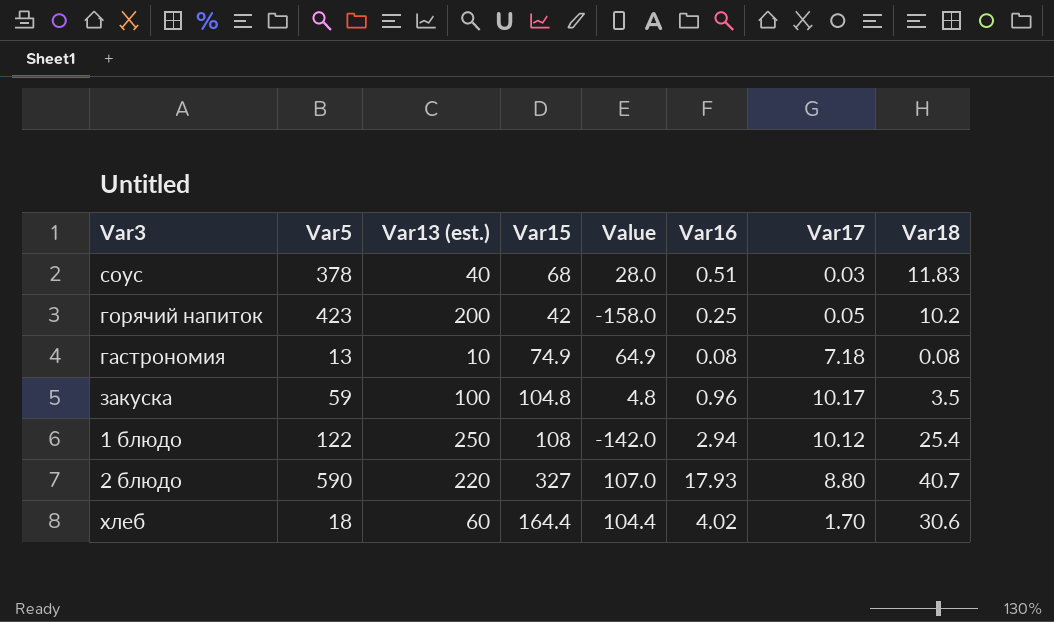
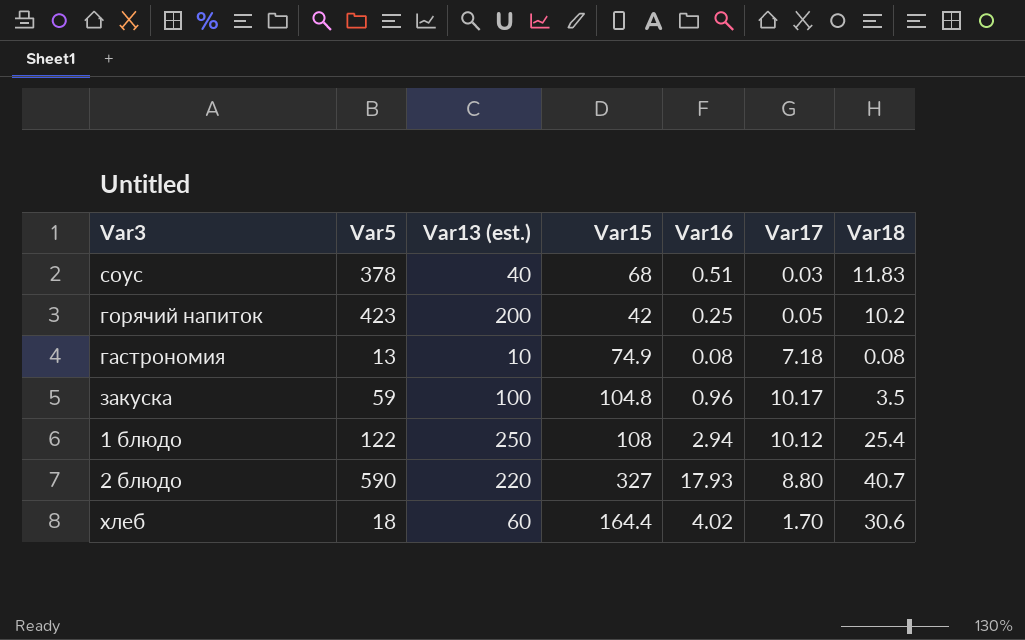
column Value | formula: [Var15] - [Var13 (est.)] -> none

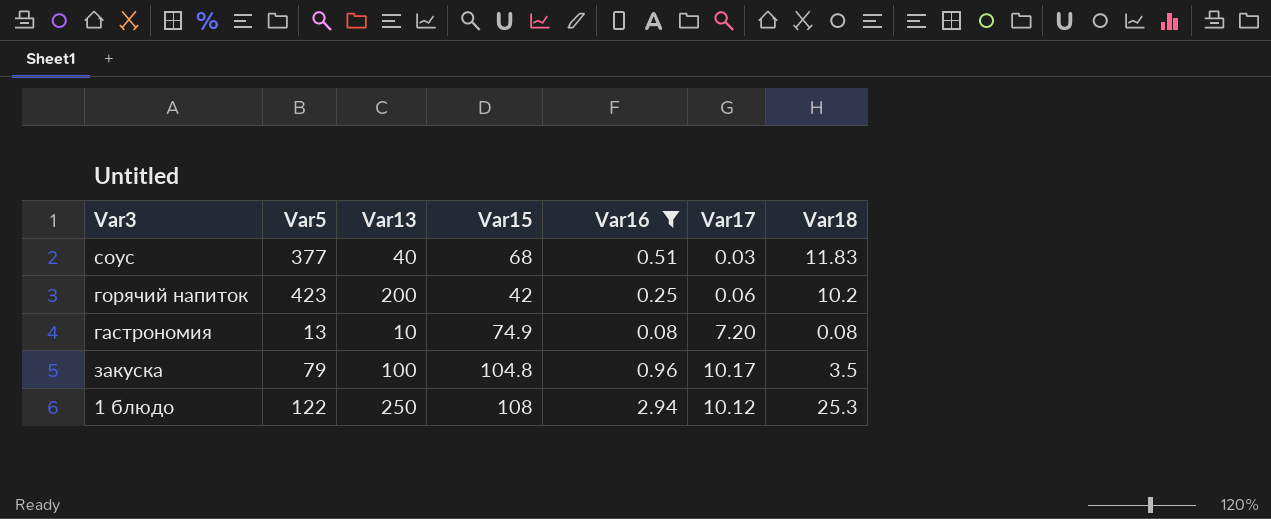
filter: none -> Var16 <= 2.94
column name: Var13 (est.) -> Var13
соус | Var5: 378 -> 377
горячий напиток | Var17: 0.05 -> 0.06
гастрономия | Var17: 7.18 -> 7.20
закуска | Var5: 59 -> 79
1 блюдо | Var18: 25.4 -> 25.3

